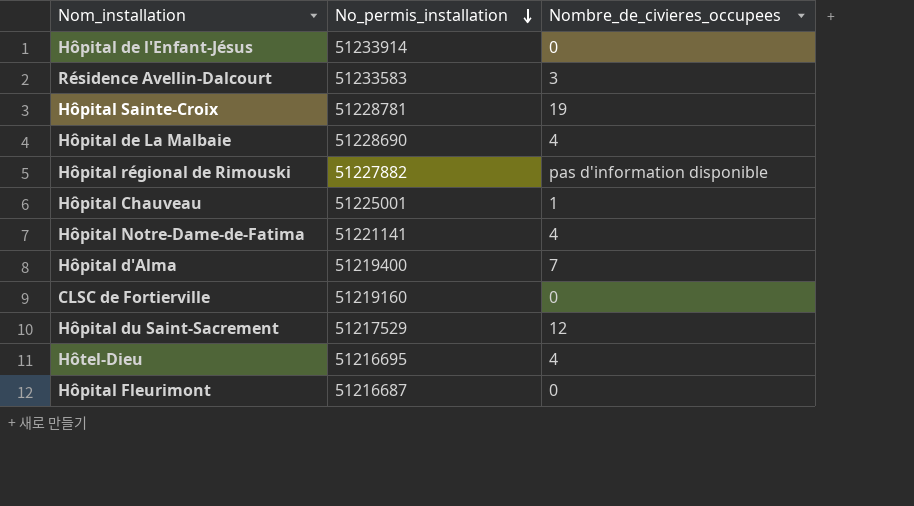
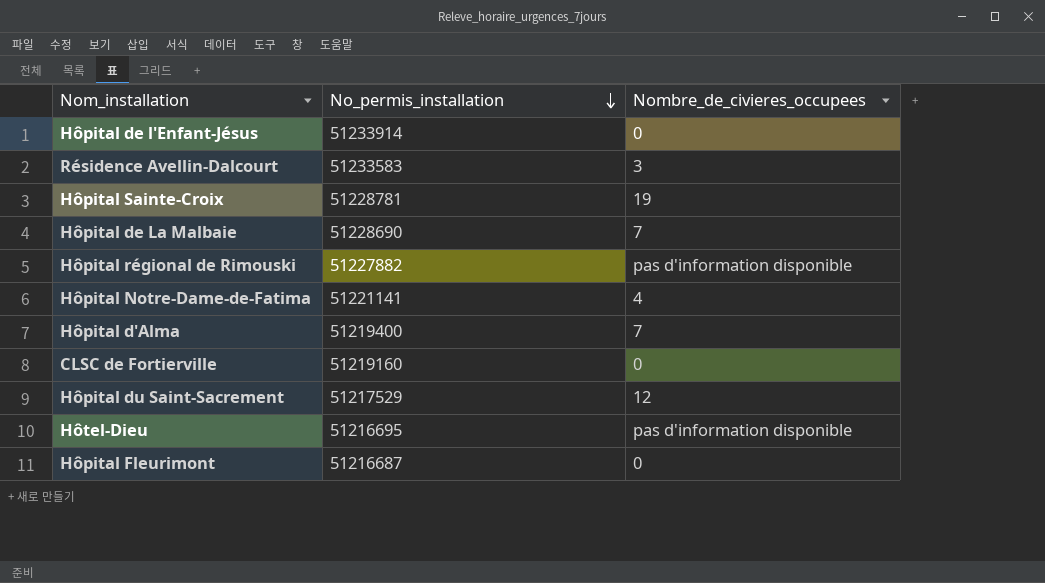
row Hôpital Chauveau: 51225001 | 1 -> none
Hôpital de La Malbaie | Nombre_de_civieres_occupees: 4 -> 7
Hôtel-Dieu | Nombre_de_civieres_occupees: 4 -> pas d'information disponible

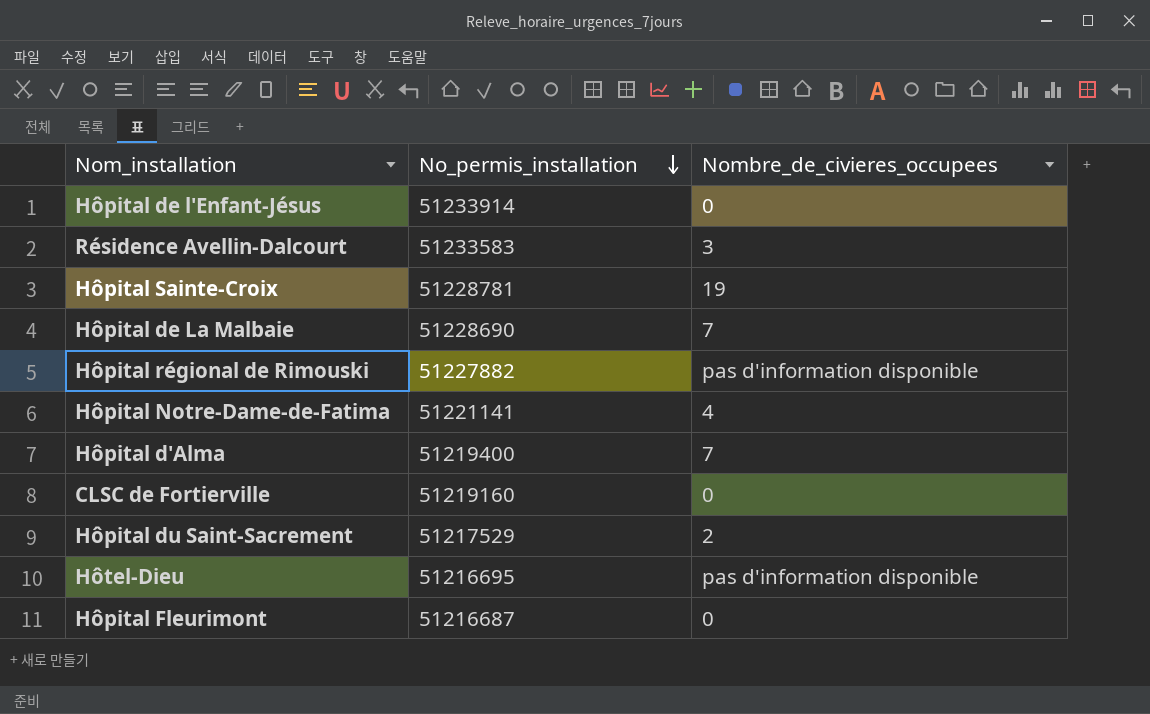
Hôpital du Saint-Sacrement | Nombre_de_civieres_occupees: 12 -> 2

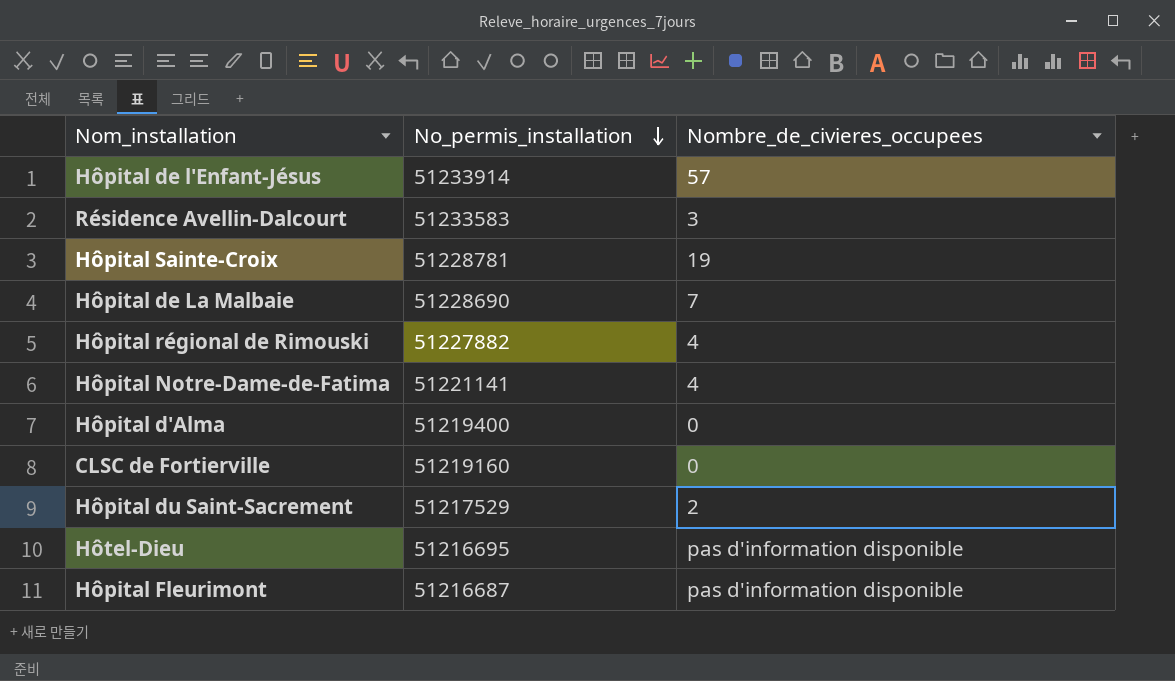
Hôpital de l'Enfant-Jésus | Nombre_de_civieres_occupees: 0 -> 57
Hôpital régional de Rimouski | Nombre_de_civieres_occupees: pas d'information disponible -> 4
Hôpital d'Alma | Nombre_de_civieres_occupees: 7 -> 0
Hôpital Fleurimont | Nombre_de_civieres_occupees: 0 -> pas d'information disponible

